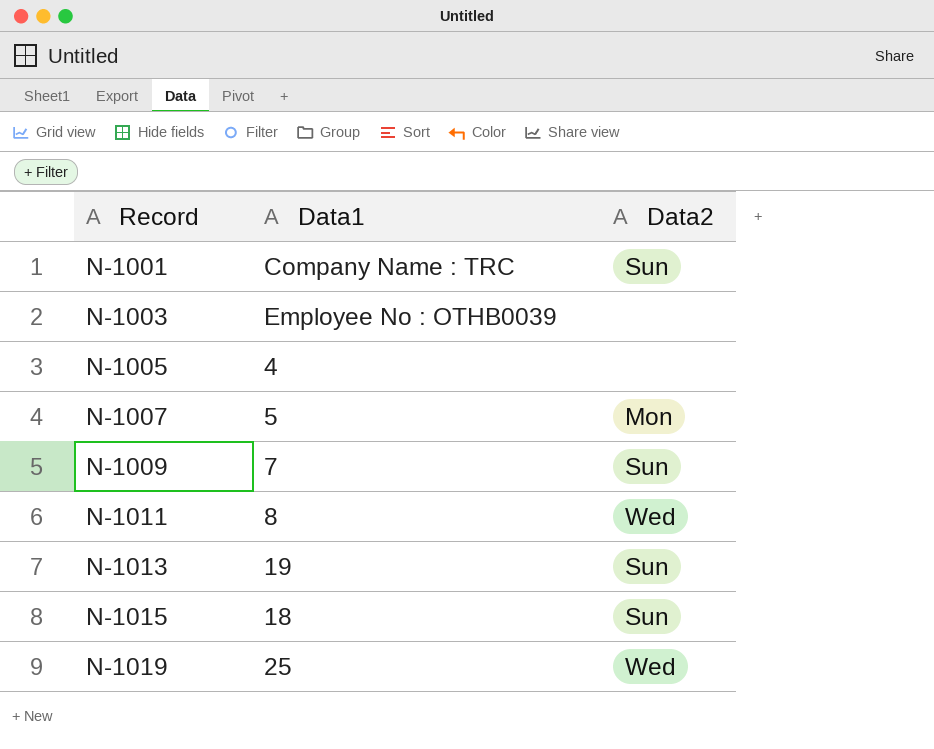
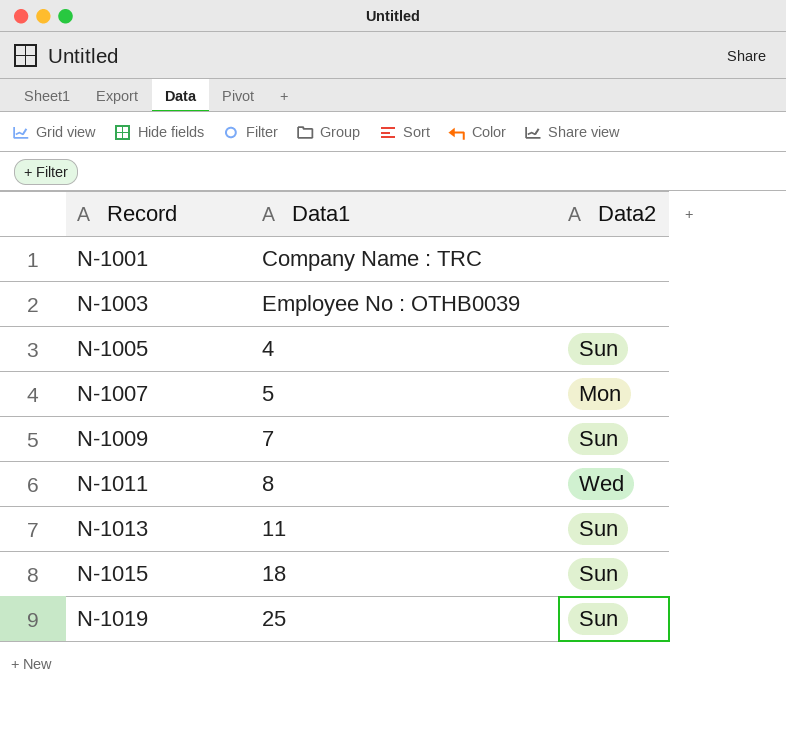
N-1001 | Data2: Sun -> none
N-1005 | Data2: none -> Sun
N-1013 | Data1: 19 -> 11
N-1019 | Data2: Wed -> Sun

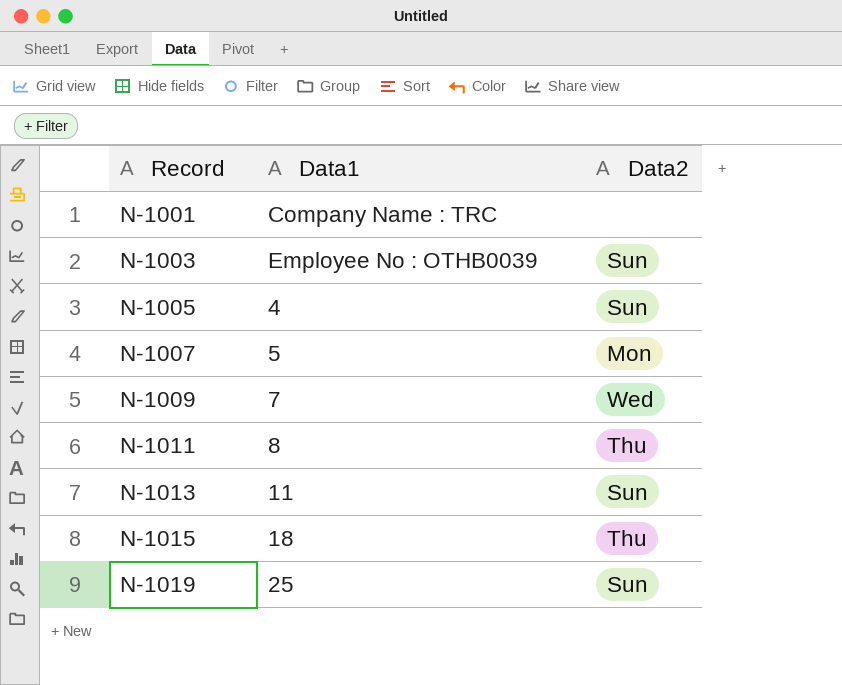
N-1003 | Data2: none -> Sun
N-1009 | Data2: Sun -> Wed
N-1011 | Data2: Wed -> Thu
N-1015 | Data2: Sun -> Thu

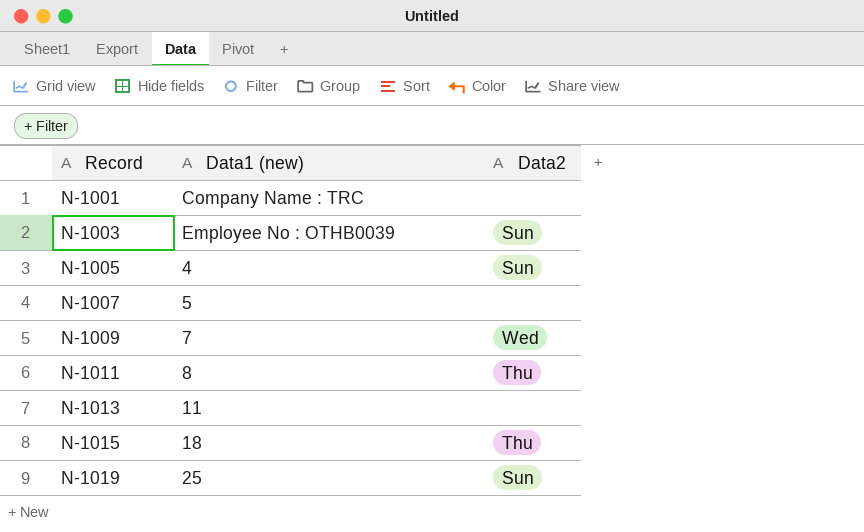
column name: Data1 -> Data1 (new)
N-1007 | Data2: Mon -> none
N-1013 | Data2: Sun -> none

